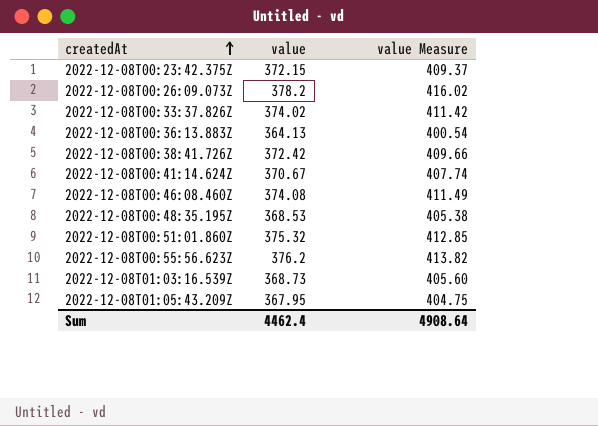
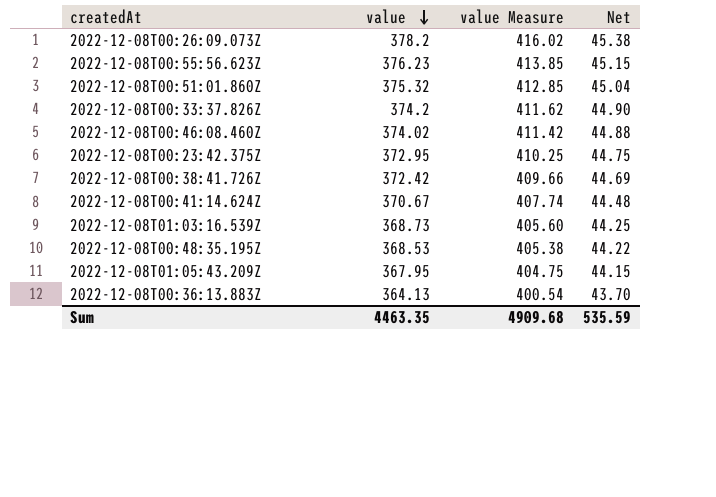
row order: createdAt ascending -> value descending
column Net | formula: none -> [value] * 0.12
2022-12-08T00:55:56.623Z | value: 376.2 -> 376.23
2022-12-08T00:55:56.623Z | value Measure: 413.82 -> 413.85
2022-12-08T00:33:37.826Z | value: 374.02 -> 374.2
2022-12-08T00:33:37.826Z | value Measure: 411.42 -> 411.62
2022-12-08T00:46:08.460Z | value: 374.08 -> 374.02
2022-12-08T00:46:08.460Z | value Measure: 411.49 -> 411.42
2022-12-08T00:23:42.375Z | value: 372.15 -> 372.95
2022-12-08T00:23:42.375Z | value Measure: 409.37 -> 410.25
Sum | value: 4462.4 -> 4463.35
Sum | value Measure: 4908.64 -> 4909.68

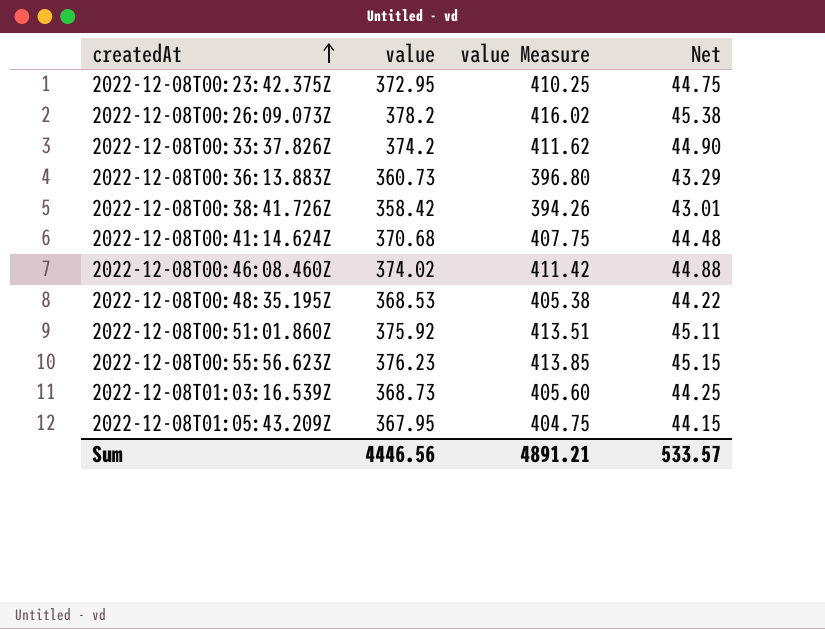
row order: value descending -> createdAt ascending
2022-12-08T00:36:13.883Z | value: 364.13 -> 360.73
2022-12-08T00:36:13.883Z | value Measure: 400.54 -> 396.80
2022-12-08T00:36:13.883Z | Net: 43.70 -> 43.29
2022-12-08T00:38:41.726Z | value: 372.42 -> 358.42
2022-12-08T00:38:41.726Z | value Measure: 409.66 -> 394.26
2022-12-08T00:38:41.726Z | Net: 44.69 -> 43.01
2022-12-08T00:41:14.624Z | value: 370.67 -> 370.68
2022-12-08T00:41:14.624Z | value Measure: 407.74 -> 407.75
2022-12-08T00:51:01.860Z | value: 375.32 -> 375.92
2022-12-08T00:51:01.860Z | value Measure: 412.85 -> 413.51
2022-12-08T00:51:01.860Z | Net: 45.04 -> 45.11
Sum | value: 4463.35 -> 4446.56
Sum | value Measure: 4909.68 -> 4891.21
Sum | Net: 535.59 -> 533.57

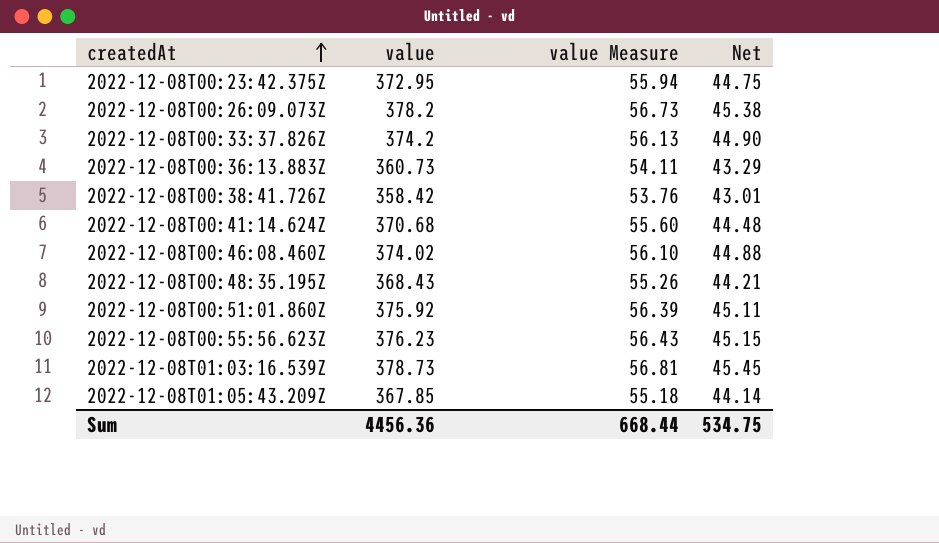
column value Measure | formula: [value] * 1.1 -> [value] * 0.15
2022-12-08T00:48:35.195Z | value: 368.53 -> 368.43
2022-12-08T00:48:35.195Z | Net: 44.22 -> 44.21
2022-12-08T01:03:16.539Z | value: 368.73 -> 378.73
2022-12-08T01:03:16.539Z | Net: 44.25 -> 45.45
2022-12-08T01:05:43.209Z | value: 367.95 -> 367.85
2022-12-08T01:05:43.209Z | Net: 44.15 -> 44.14
Sum | value: 4446.56 -> 4456.36
Sum | value Measure: 4891.21 -> 668.44
Sum | Net: 533.57 -> 534.75

